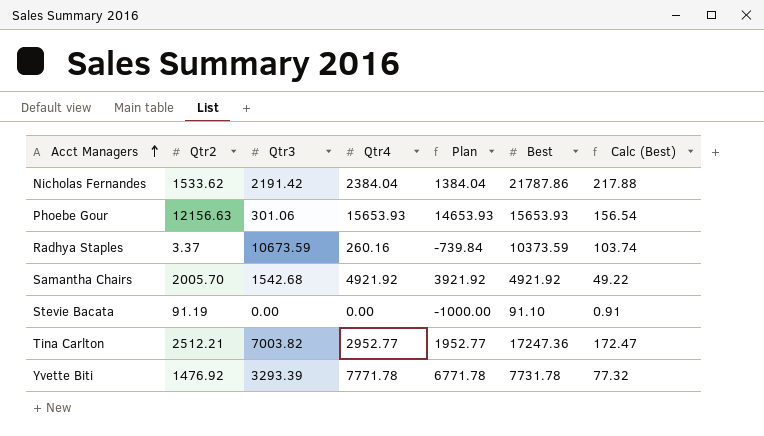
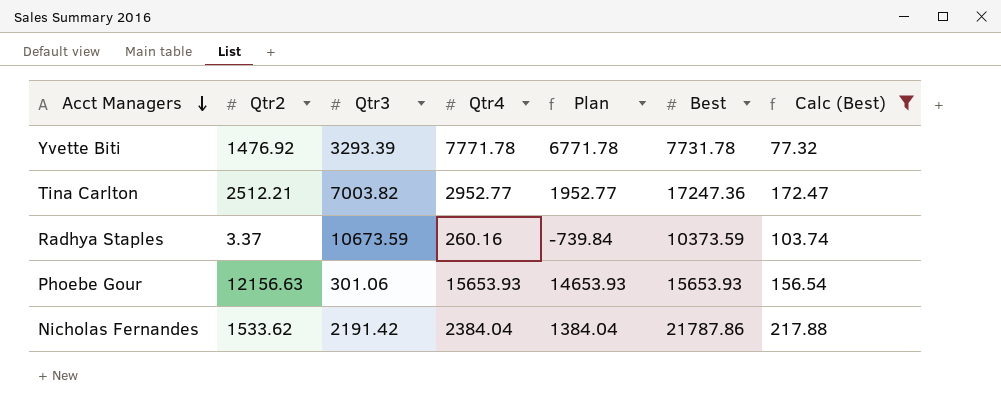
filter: none -> Calc (Best) >= 77.32
row order: Acct Managers ascending -> Acct Managers descending

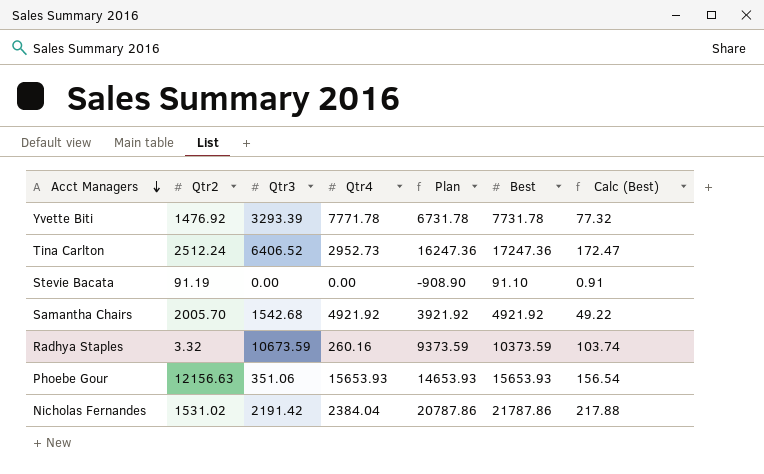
filter: Calc (Best) >= 77.32 -> none
column Plan | formula: [Qtr4] - 1000 -> [Best] - 1000
Tina Carlton | Qtr2: 2512.21 -> 2512.24
Tina Carlton | Qtr3: 7003.82 -> 6406.52
Tina Carlton | Qtr4: 2952.77 -> 2952.73
Radhya Staples | Qtr2: 3.37 -> 3.32
Phoebe Gour | Qtr3: 301.06 -> 351.06
Nicholas Fernandes | Qtr2: 1533.62 -> 1531.02

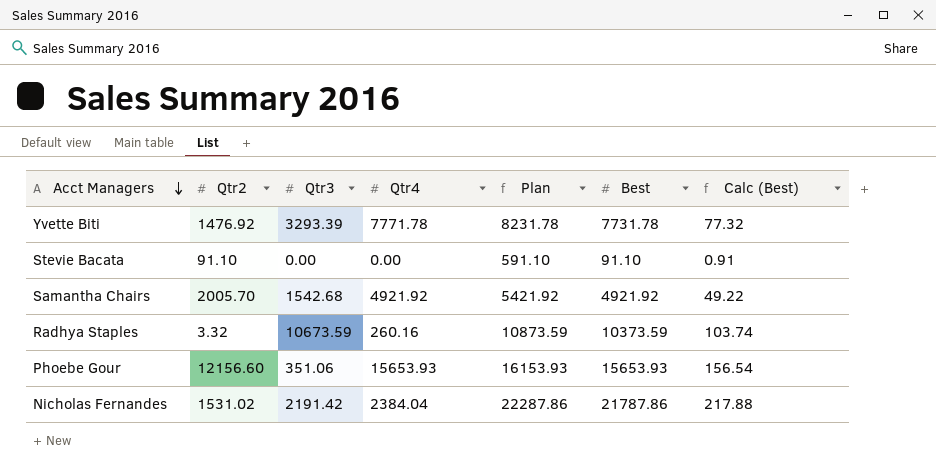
column Plan | formula: [Best] - 1000 -> [Best] + 500
row Tina Carlton: 2512.24 | 6406.52 | 2952.73 | 16247.36 | 17247.36 | 172.47 -> none
Stevie Bacata | Qtr2: 91.19 -> 91.10
Phoebe Gour | Qtr2: 12156.63 -> 12156.60

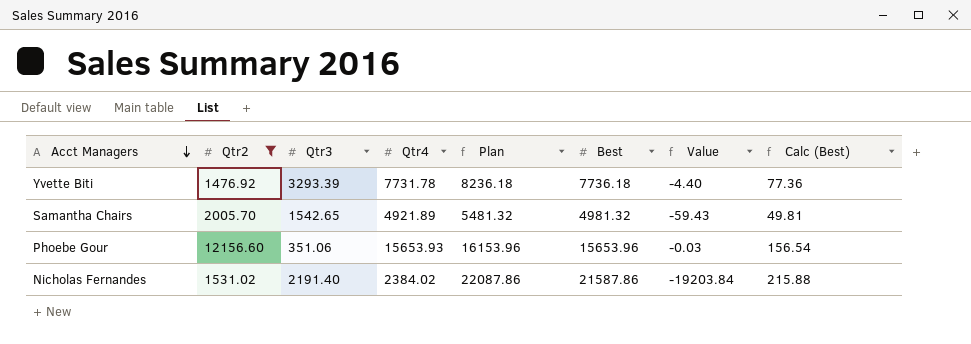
filter: none -> Qtr2 >= 1476.92
column Value | formula: none -> [Qtr4] - [Best]
Yvette Biti | Qtr4: 7771.78 -> 7731.78
Yvette Biti | Plan: 8231.78 -> 8236.18
Yvette Biti | Best: 7731.78 -> 7736.18
Yvette Biti | Calc (Best): 77.32 -> 77.36
Samantha Chairs | Qtr3: 1542.68 -> 1542.65
Samantha Chairs | Qtr4: 4921.92 -> 4921.89
Samantha Chairs | Plan: 5421.92 -> 5481.32
Samantha Chairs | Best: 4921.92 -> 4981.32
Samantha Chairs | Calc (Best): 49.22 -> 49.81
Phoebe Gour | Plan: 16153.93 -> 16153.96
Phoebe Gour | Best: 15653.93 -> 15653.96
Nicholas Fernandes | Qtr3: 2191.42 -> 2191.40
Nicholas Fernandes | Qtr4: 2384.04 -> 2384.02
Nicholas Fernandes | Plan: 22287.86 -> 22087.86
Nicholas Fernandes | Best: 21787.86 -> 21587.86
Nicholas Fernandes | Calc (Best): 217.88 -> 215.88

